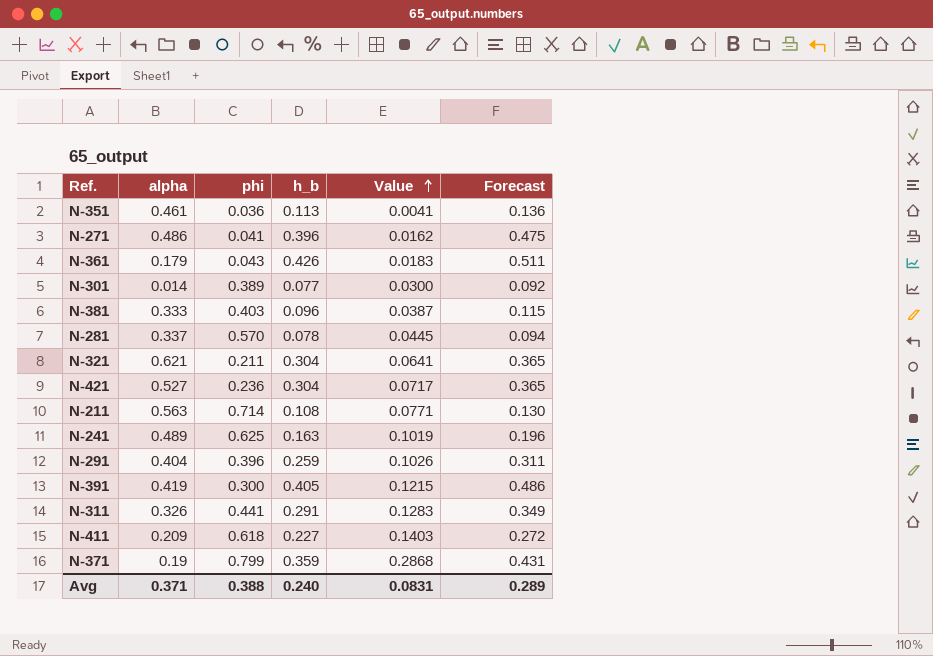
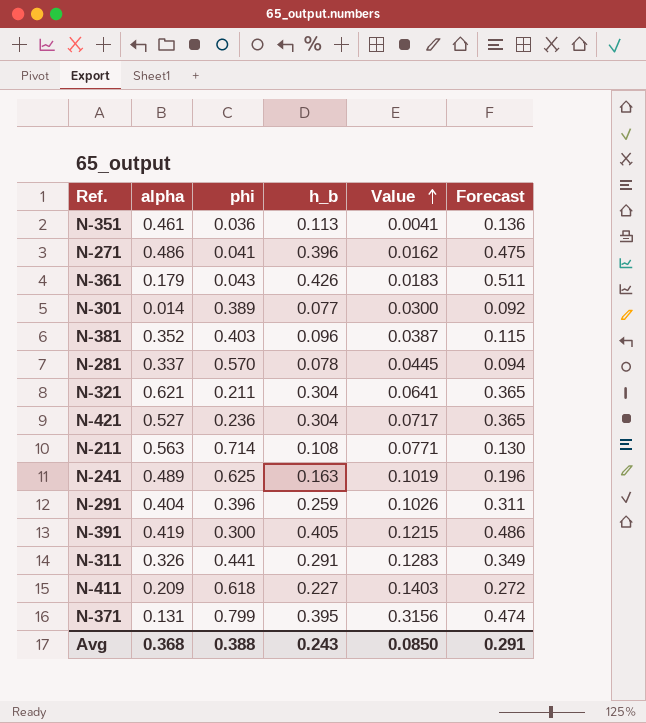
N-381 | alpha: 0.333 -> 0.352
N-371 | alpha: 0.19 -> 0.131
N-371 | h_b: 0.359 -> 0.395
N-371 | Value: 0.2868 -> 0.3156
N-371 | Forecast: 0.431 -> 0.474
Avg | alpha: 0.371 -> 0.368
Avg | h_b: 0.240 -> 0.243
Avg | Value: 0.0831 -> 0.0850
Avg | Forecast: 0.289 -> 0.291

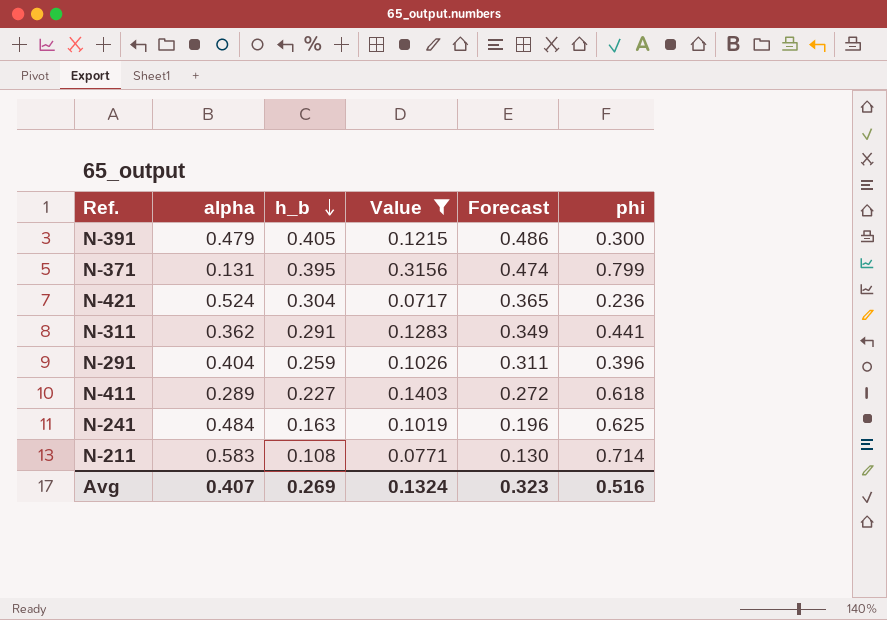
filter: none -> Value >= 0.0717
row order: Value ascending -> h_b descending
column phi | position: 3 -> 6
N-391 | alpha: 0.419 -> 0.479
N-421 | alpha: 0.527 -> 0.524
N-311 | alpha: 0.326 -> 0.362
N-411 | alpha: 0.209 -> 0.289
N-241 | alpha: 0.489 -> 0.484
N-211 | alpha: 0.563 -> 0.583
Avg | alpha: 0.368 -> 0.407
Avg | h_b: 0.243 -> 0.269
Avg | Value: 0.0850 -> 0.1324
Avg | Forecast: 0.291 -> 0.323
Avg | phi: 0.388 -> 0.516

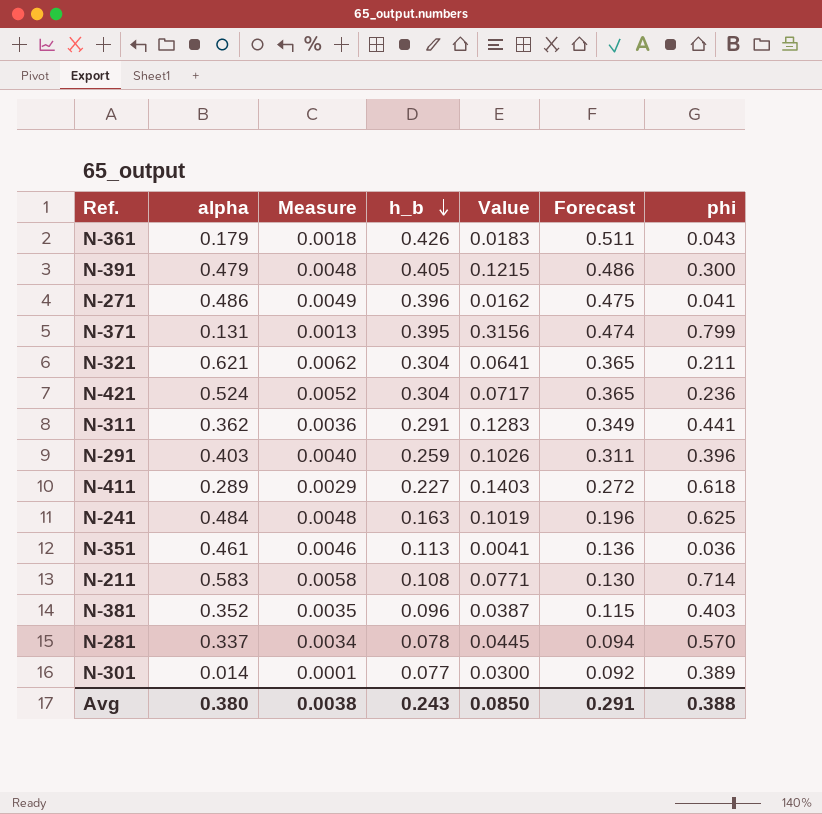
filter: Value >= 0.0717 -> none
column Measure | formula: none -> [alpha] * 0.01
N-291 | alpha: 0.404 -> 0.403
Avg | alpha: 0.407 -> 0.380
Avg | h_b: 0.269 -> 0.243
Avg | Value: 0.1324 -> 0.0850
Avg | Forecast: 0.323 -> 0.291
Avg | phi: 0.516 -> 0.388

